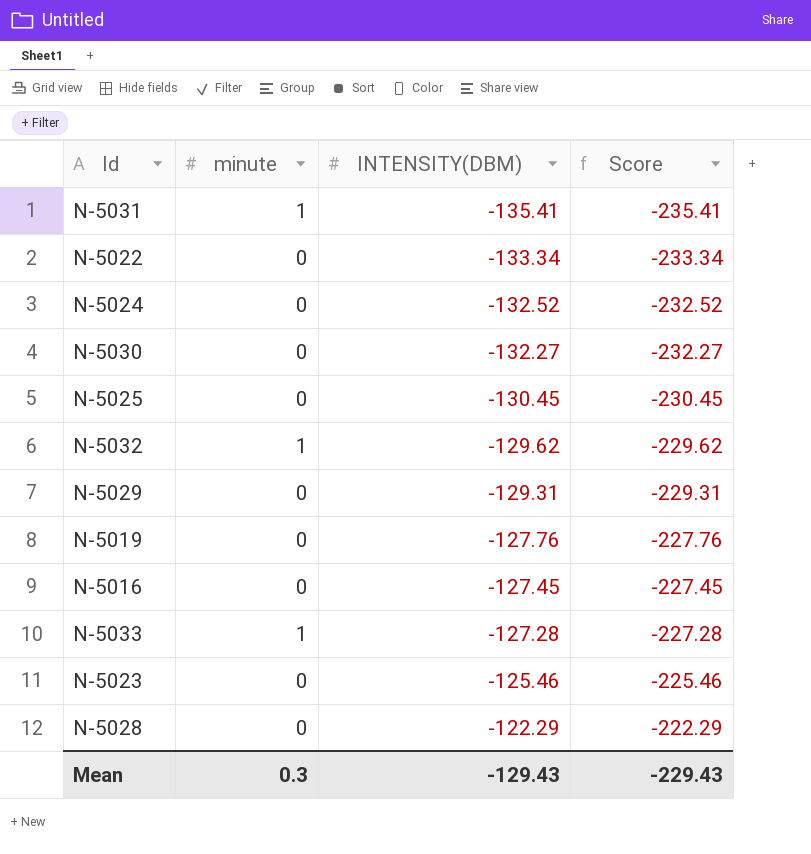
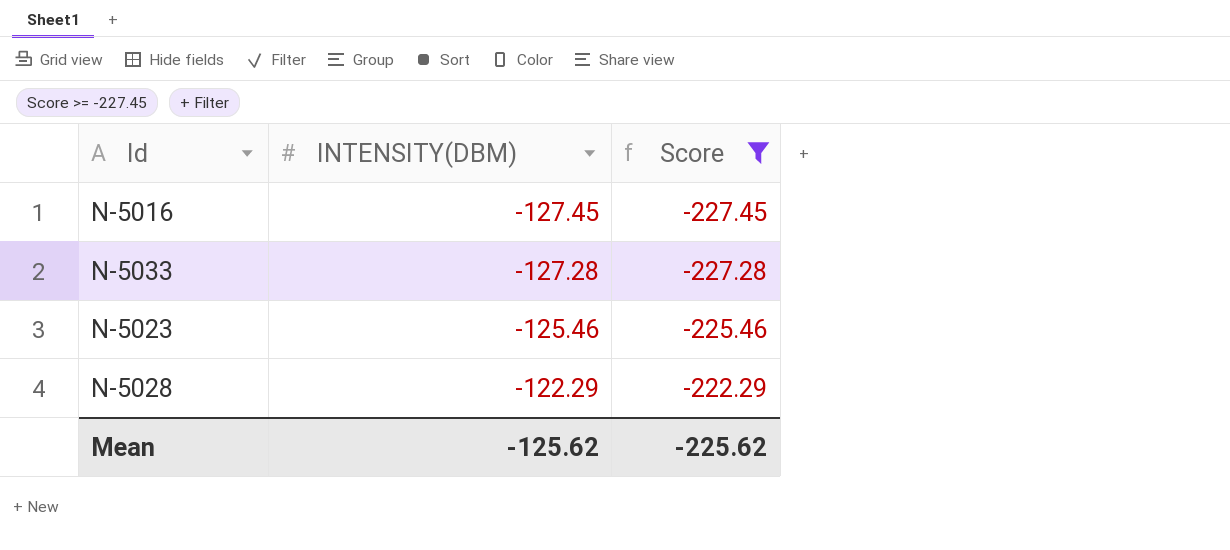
filter: none -> Score >= -227.45
column minute | position: 2 -> none
Mean | INTENSITY(DBM): -129.43 -> -125.62
Mean | Score: -229.43 -> -225.62

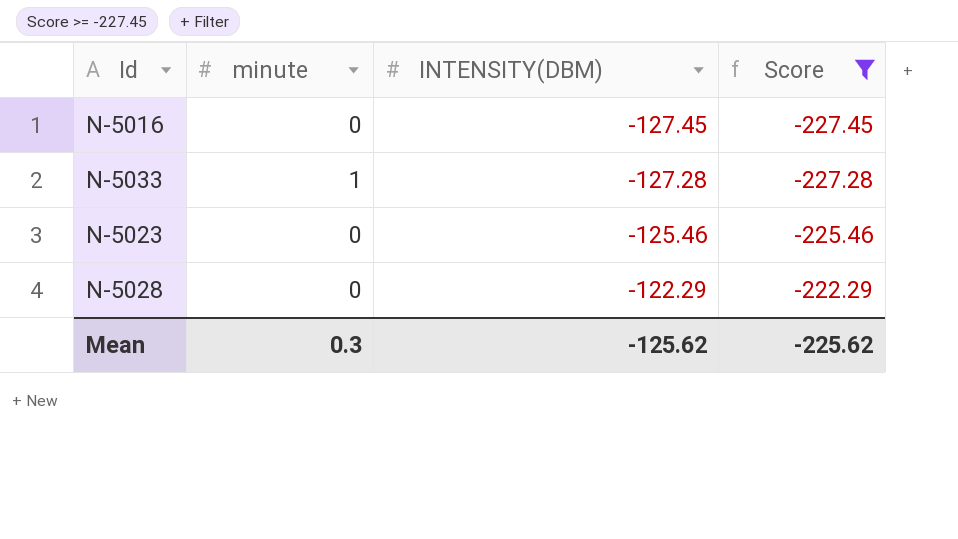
column minute | position: none -> 2

